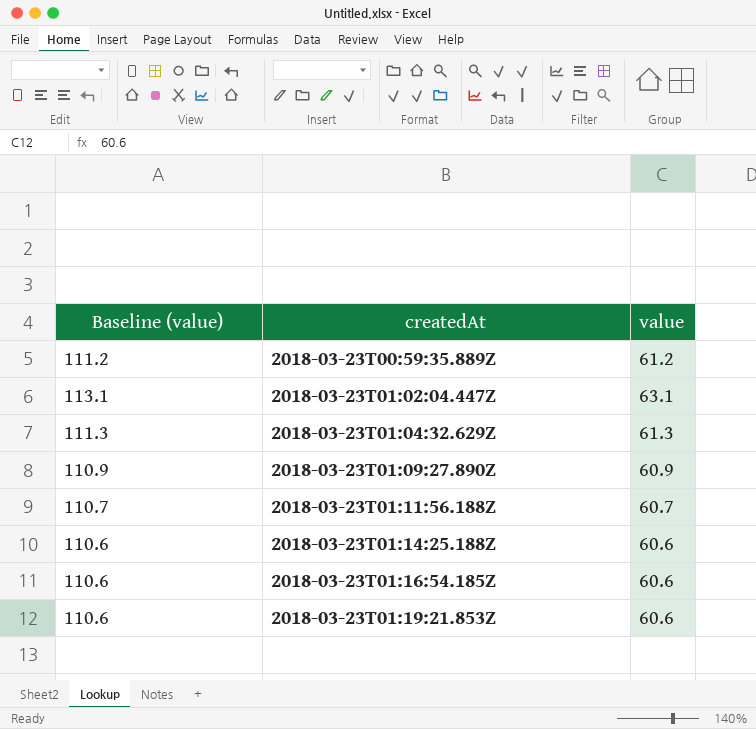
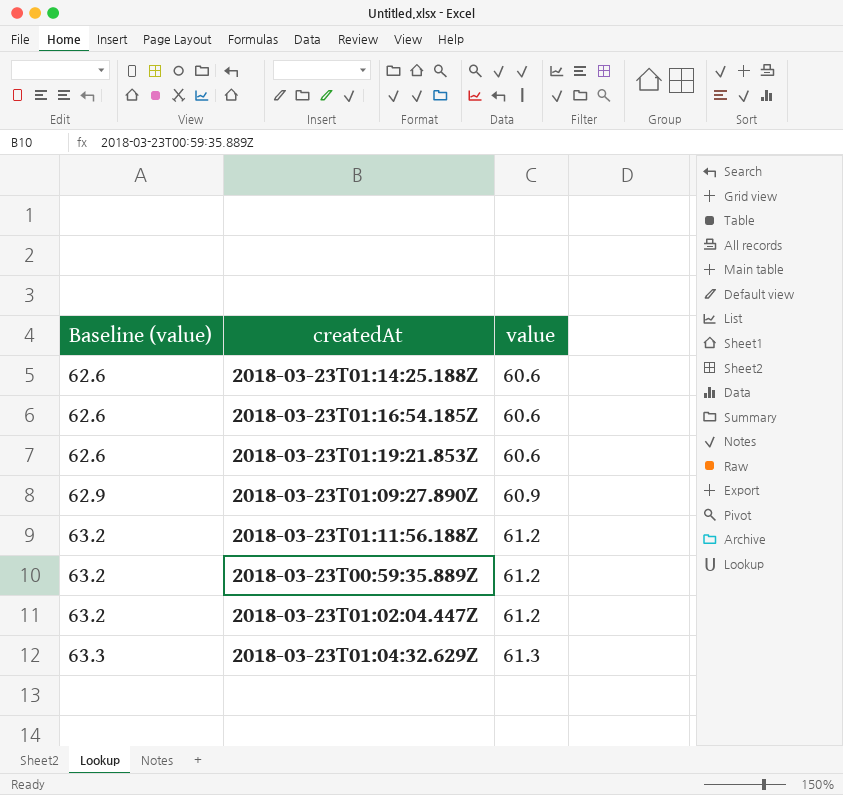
row order: createdAt ascending -> Baseline (value) ascending
column Baseline (value) | formula: [value] + 50 -> [value] + 2
2018-03-23T01:11:56.188Z | value: 60.7 -> 61.2
2018-03-23T01:02:04.447Z | value: 63.1 -> 61.2

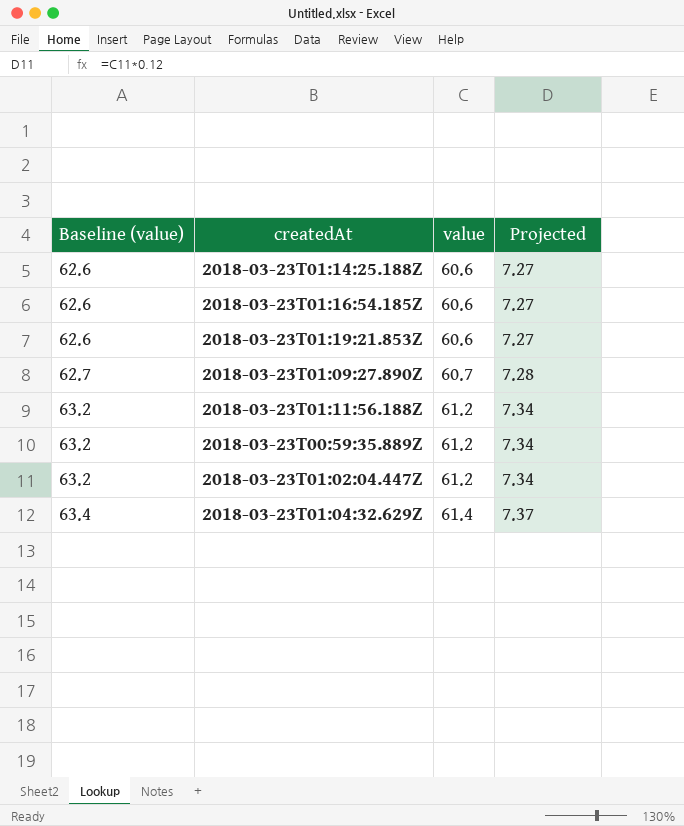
column Projected | formula: none -> [value] * 0.12
2018-03-23T01:09:27.890Z | Baseline (value): 62.9 -> 62.7
2018-03-23T01:09:27.890Z | value: 60.9 -> 60.7
2018-03-23T01:04:32.629Z | Baseline (value): 63.3 -> 63.4
2018-03-23T01:04:32.629Z | value: 61.3 -> 61.4

